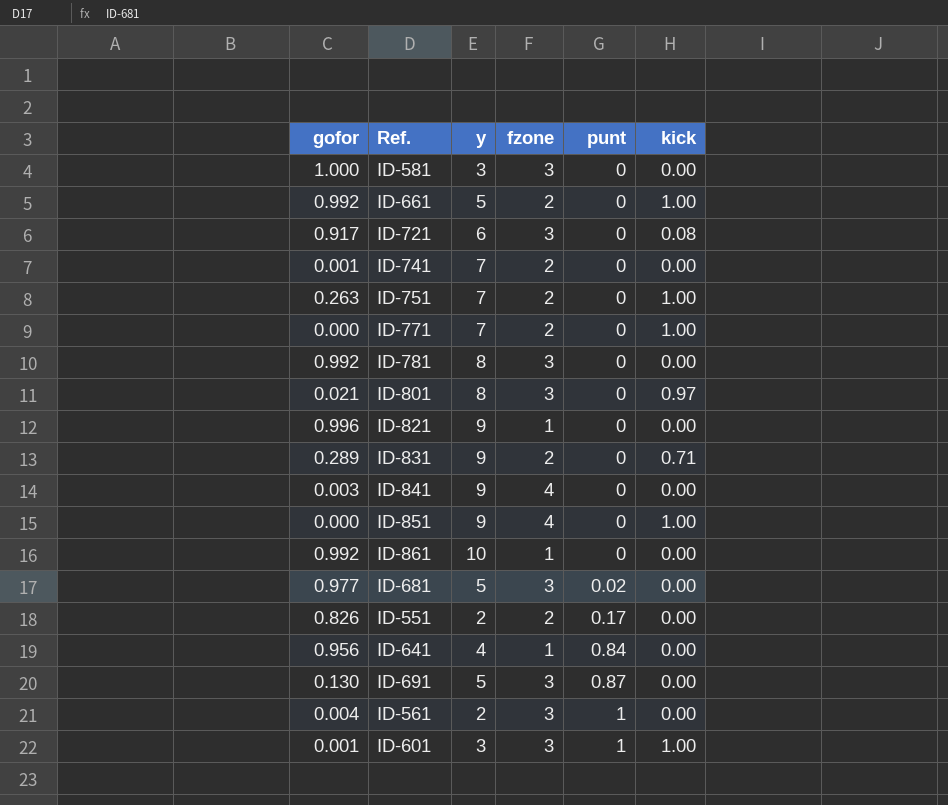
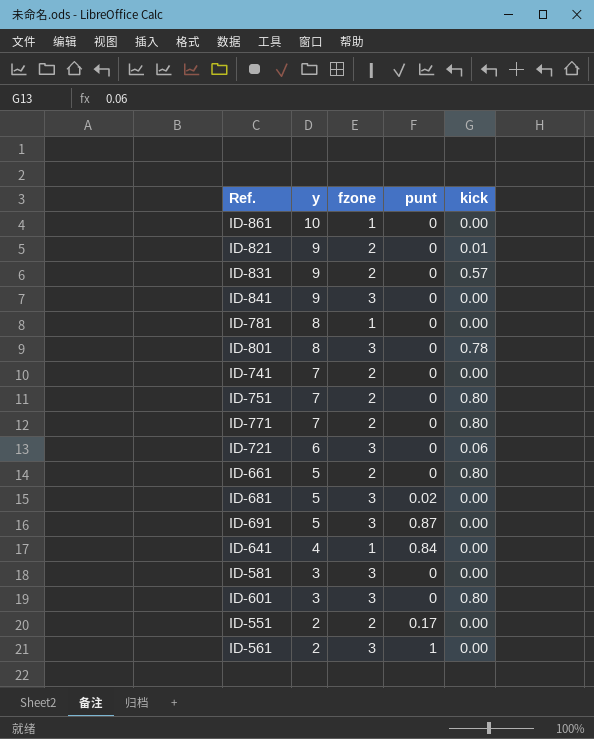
row order: punt ascending -> y descending
column gofor | position: 1 -> none
row ID-851: 0.000 | 9 | 4 | 0 | 1.00 -> none
ID-821 | fzone: 1 -> 2
ID-821 | kick: 0.00 -> 0.01
ID-831 | kick: 0.71 -> 0.57
ID-841 | fzone: 4 -> 3
ID-781 | fzone: 3 -> 1
ID-801 | kick: 0.97 -> 0.78
ID-751 | kick: 1.00 -> 0.80
ID-771 | kick: 1.00 -> 0.80
ID-721 | kick: 0.08 -> 0.06
ID-661 | kick: 1.00 -> 0.80
ID-601 | punt: 1 -> 0
ID-601 | kick: 1.00 -> 0.80

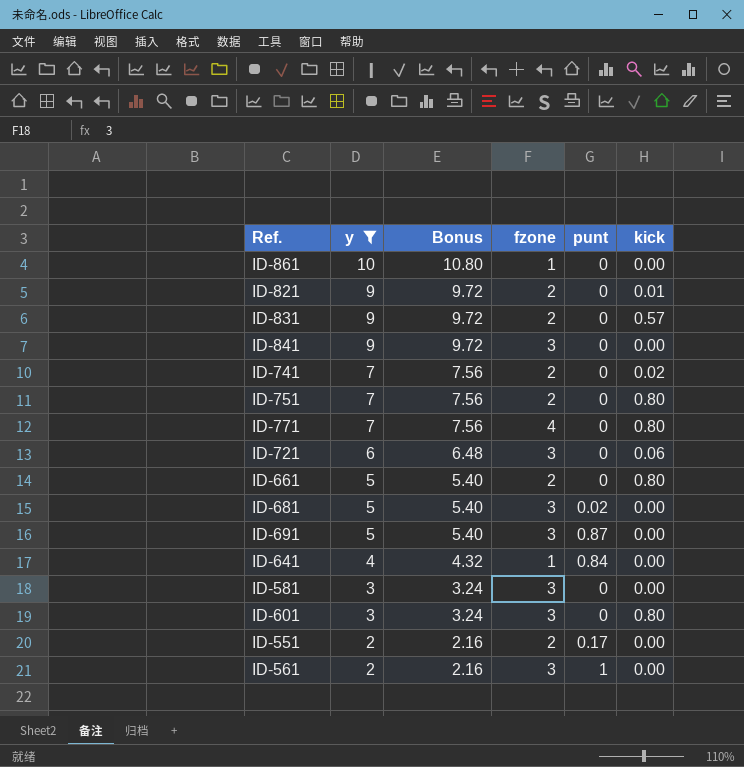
filter: none -> y != 8
column Bonus | formula: none -> [y] * 1.08
ID-741 | kick: 0.00 -> 0.02
ID-771 | fzone: 2 -> 4

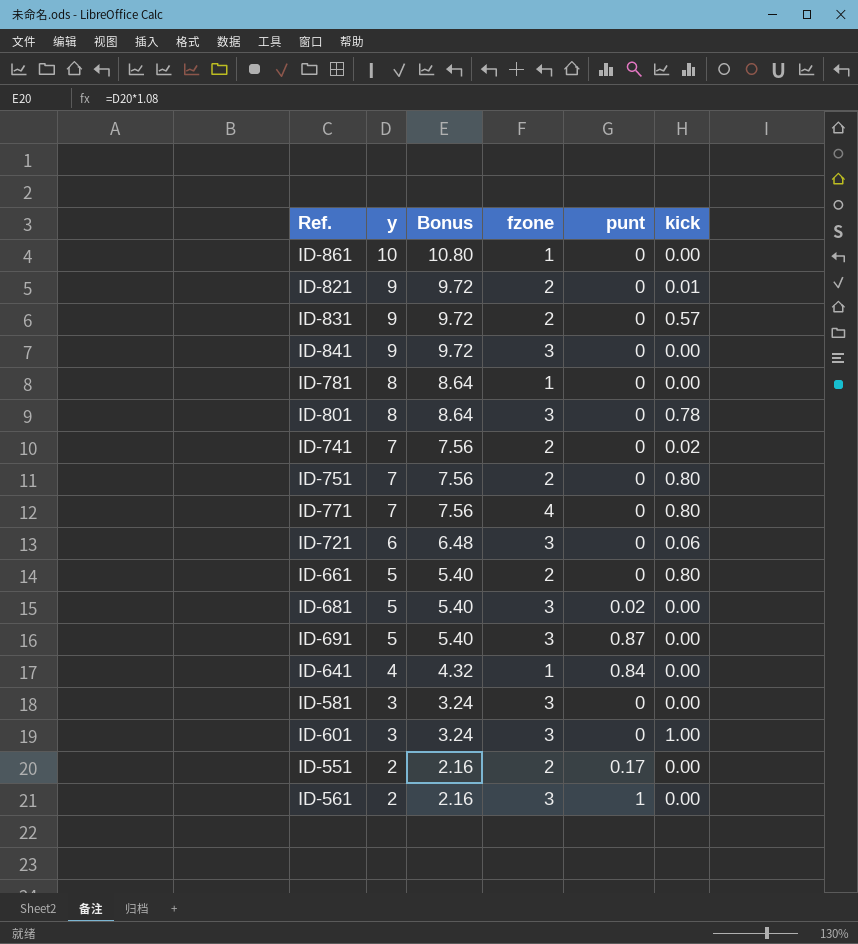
filter: y != 8 -> none
ID-601 | kick: 0.80 -> 1.00

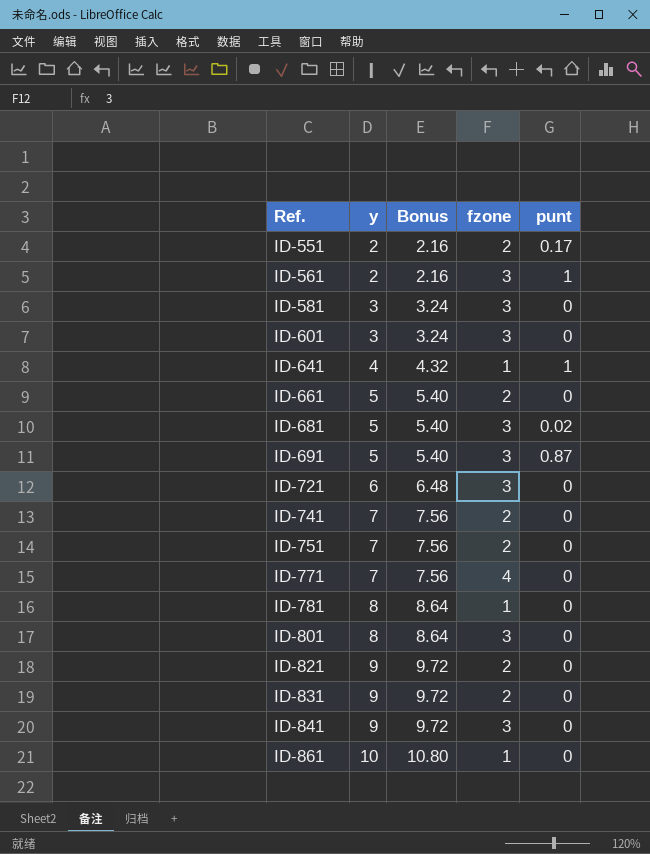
row order: y descending -> Ref. ascending
column kick | position: 6 -> none
ID-641 | punt: 0.84 -> 1

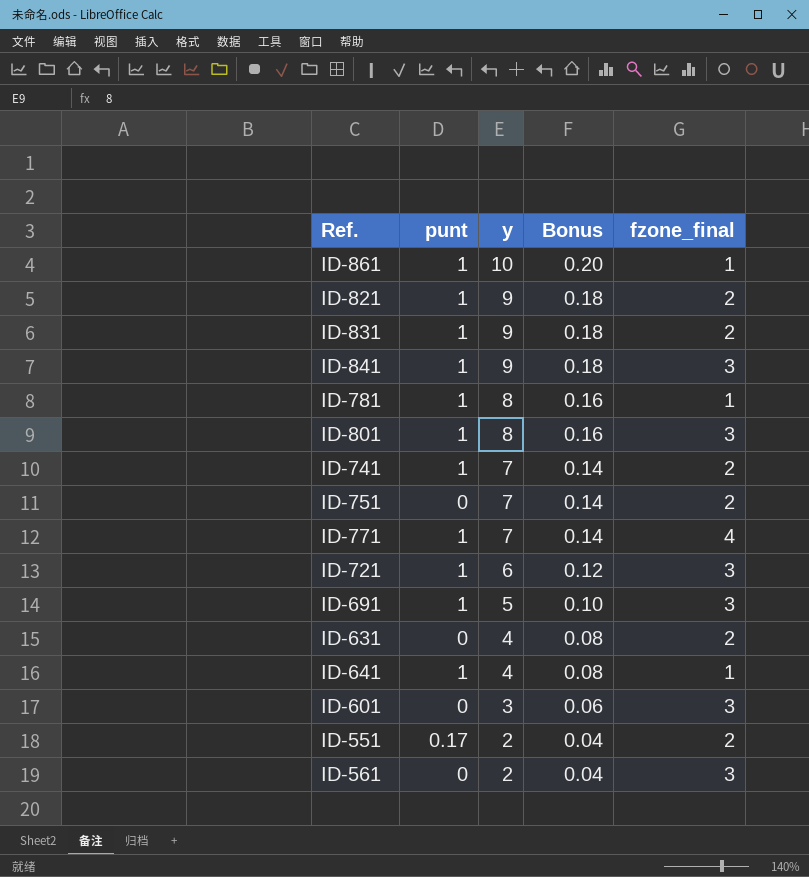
row order: Ref. ascending -> y descending
column punt | position: 5 -> 2
column Bonus | formula: [y] * 1.08 -> [y] * 0.02
column name: fzone -> fzone_final
row ID-581: 3 | 3.24 | 3 | 0 -> none
row ID-661: 5 | 5.40 | 2 | 0 -> none
row ID-681: 5 | 5.40 | 3 | 0.02 -> none
ID-861 | punt: 0 -> 1
ID-821 | punt: 0 -> 1
ID-831 | punt: 0 -> 1
ID-841 | punt: 0 -> 1
ID-781 | punt: 0 -> 1
ID-801 | punt: 0 -> 1
ID-741 | punt: 0 -> 1
ID-771 | punt: 0 -> 1
ID-721 | punt: 0 -> 1
ID-691 | punt: 0.87 -> 1
row ID-631: none -> 0 | 4 | 0.08 | 2
ID-561 | punt: 1 -> 0

